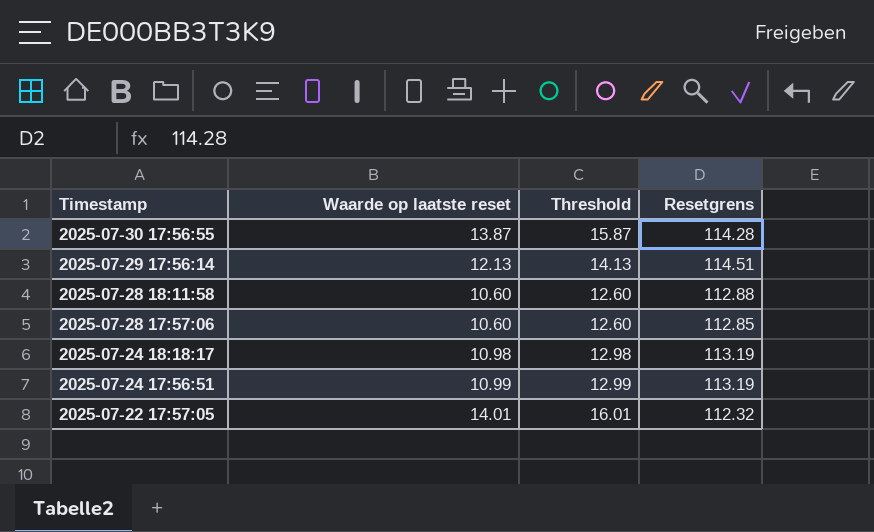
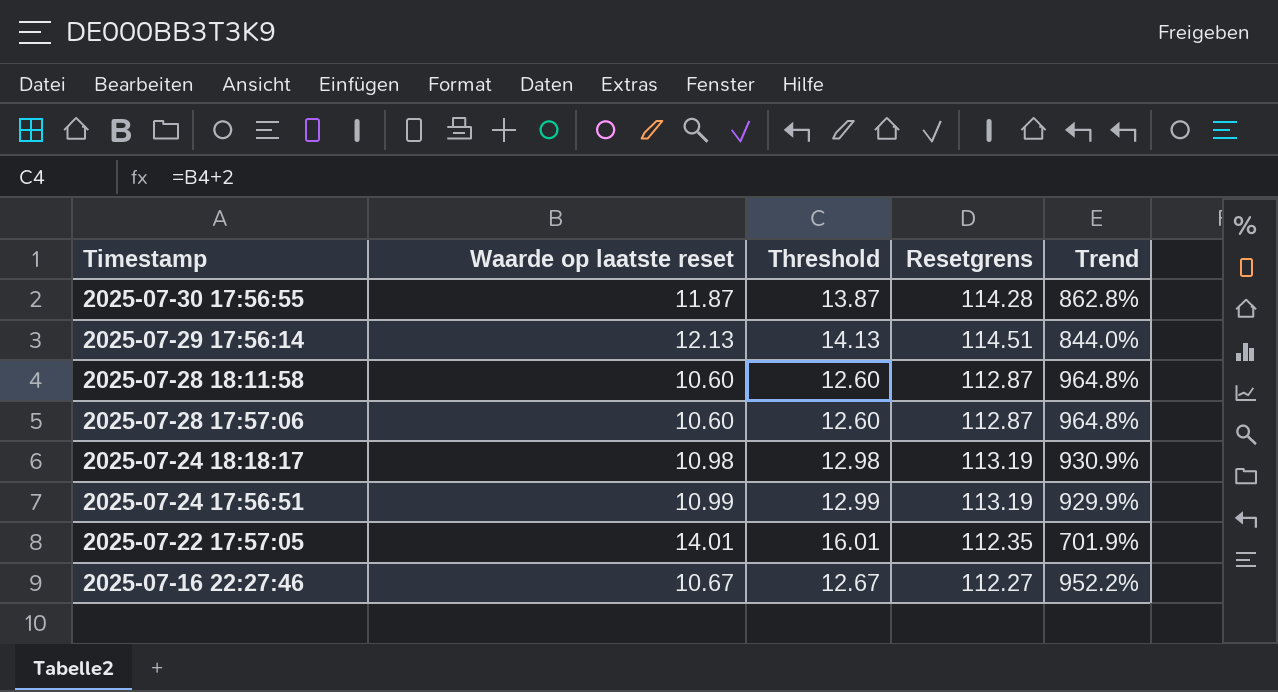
column Trend | formula: none -> ([Resetgrens] - [Waarde op laatste reset]) / [Waarde op laatste reset]
2025-07-30 17:56:55 | Waarde op laatste reset: 13.87 -> 11.87
2025-07-30 17:56:55 | Threshold: 15.87 -> 13.87
2025-07-28 18:11:58 | Resetgrens: 112.88 -> 112.87
2025-07-28 17:57:06 | Resetgrens: 112.85 -> 112.87
2025-07-22 17:57:05 | Resetgrens: 112.32 -> 112.35
row 2025-07-16 22:27:46: none -> 10.67 | 12.67 | 112.27 | 952.2%

